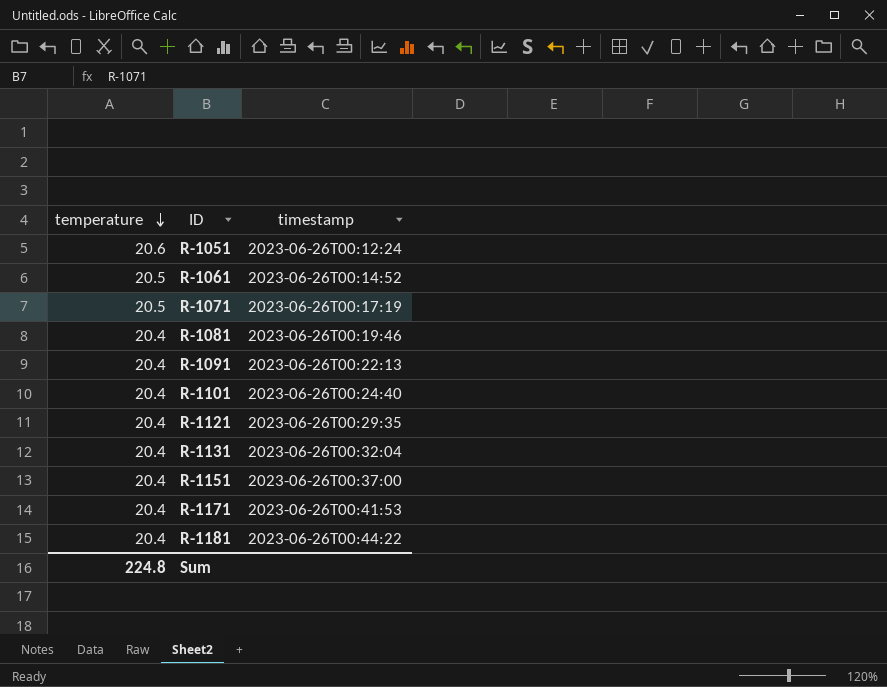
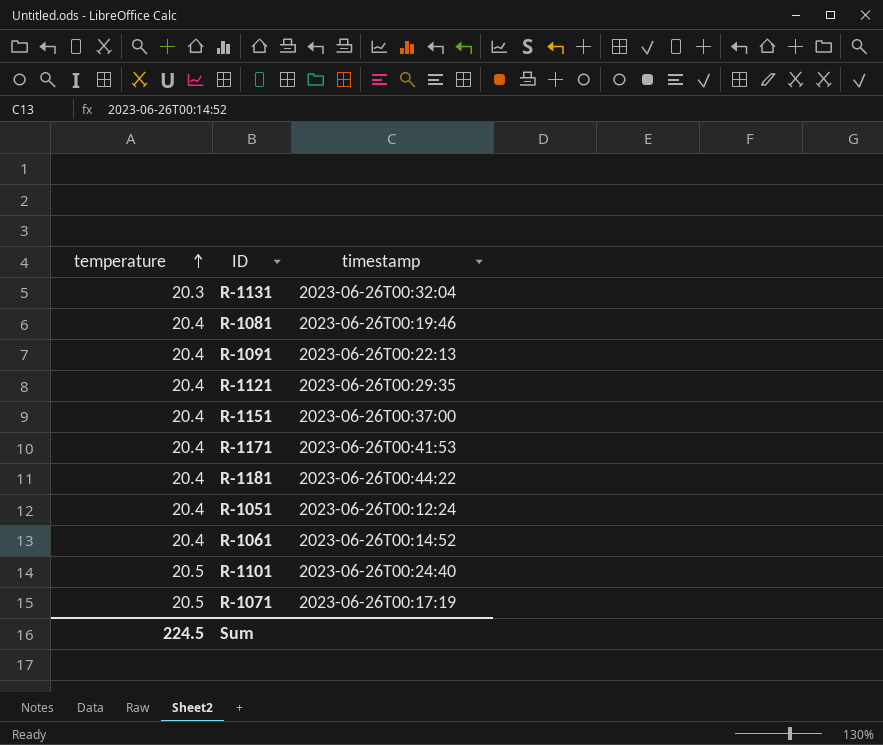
row order: temperature descending -> temperature ascending
R-1131 | temperature: 20.4 -> 20.3
R-1051 | temperature: 20.6 -> 20.4
R-1061 | temperature: 20.5 -> 20.4
R-1101 | temperature: 20.4 -> 20.5
Sum | temperature: 224.8 -> 224.5

